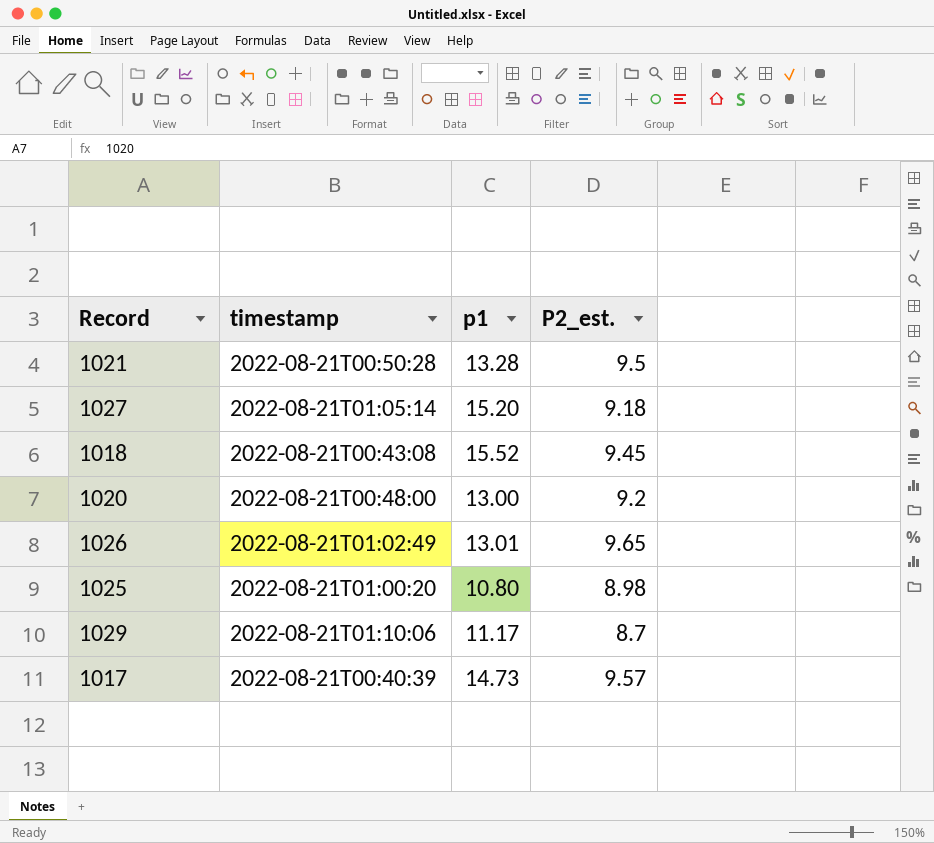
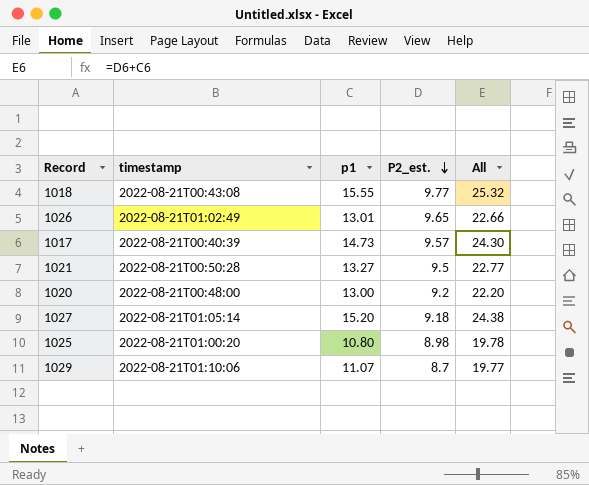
row order: none -> P2_est. descending
column All | formula: none -> [p1] + [P2_est.]
1018 | p1: 15.52 -> 15.55
1018 | P2_est.: 9.45 -> 9.77
1021 | p1: 13.28 -> 13.27
1029 | p1: 11.17 -> 11.07

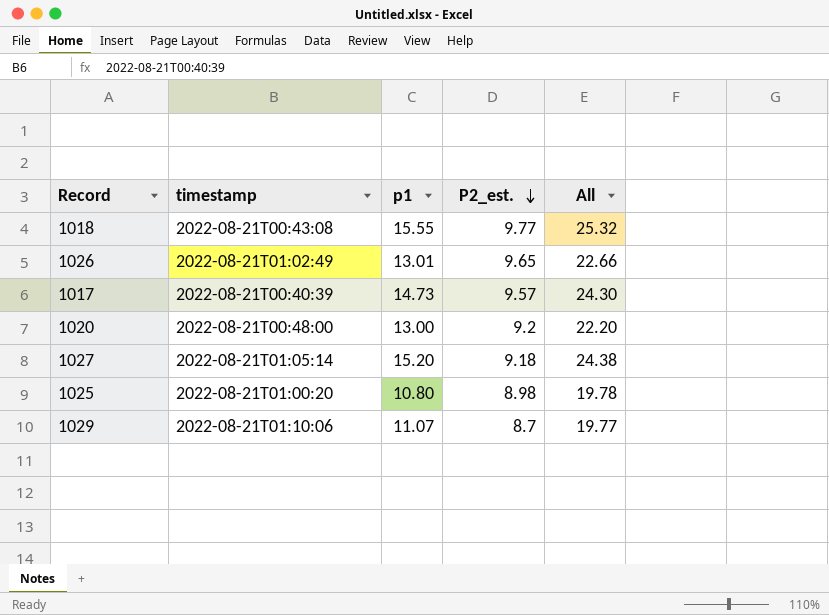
row 1021: 2022-08-21T00:50:28 | 13.27 | 9.5 | 22.77 -> none

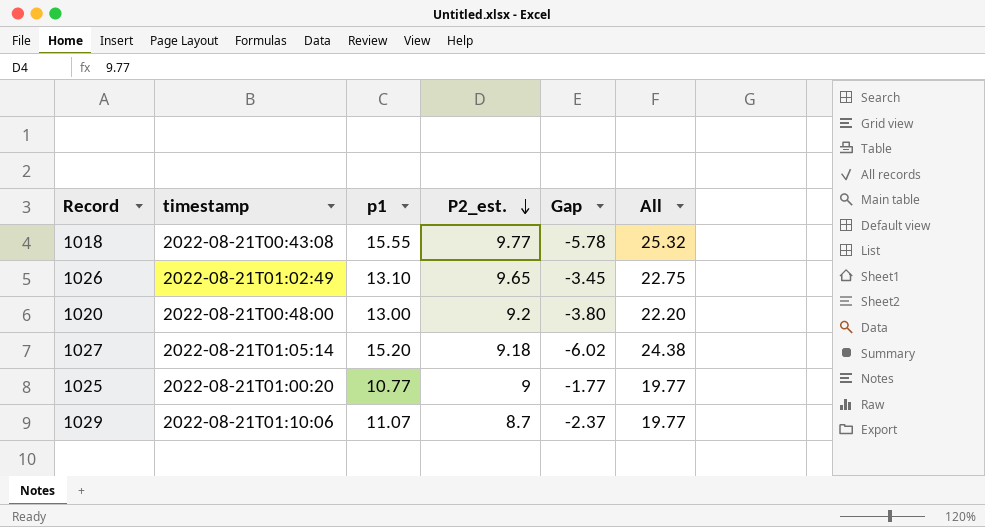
column Gap | formula: none -> [P2_est.] - [p1]
row 1017: 2022-08-21T00:40:39 | 14.73 | 9.57 | 24.30 -> none
1026 | p1: 13.01 -> 13.10
1026 | All: 22.66 -> 22.75
1025 | p1: 10.80 -> 10.77
1025 | P2_est.: 8.98 -> 9
1025 | All: 19.78 -> 19.77

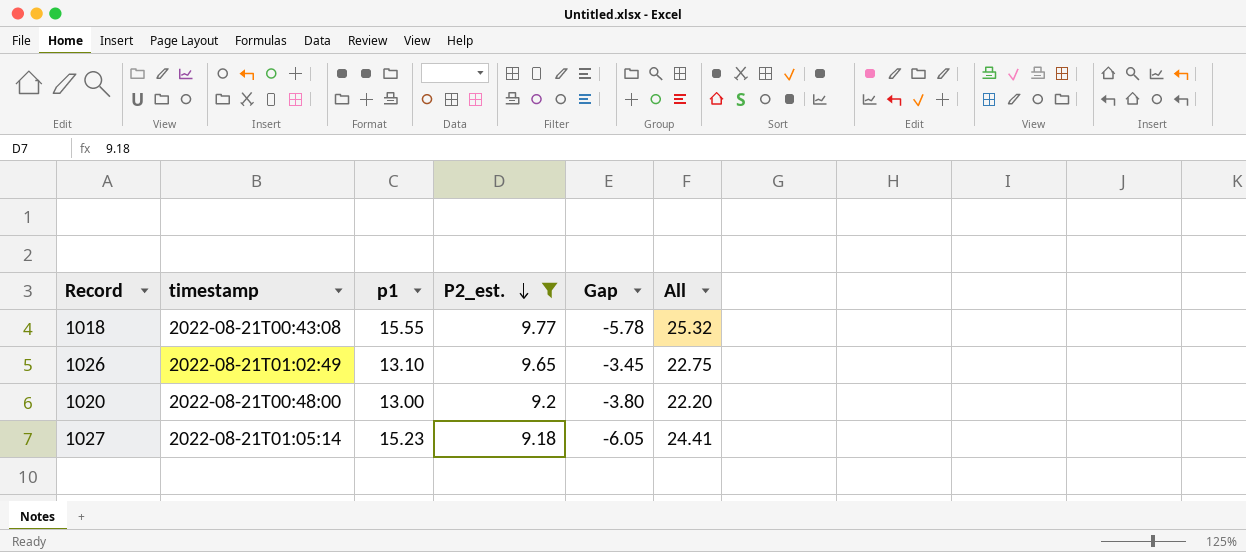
filter: none -> P2_est. >= 9.18
1027 | p1: 15.20 -> 15.23
1027 | Gap: -6.02 -> -6.05
1027 | All: 24.38 -> 24.41

